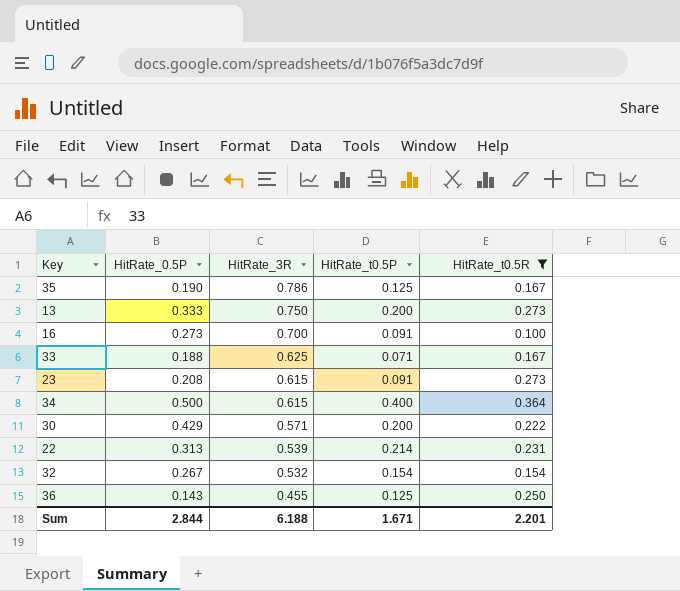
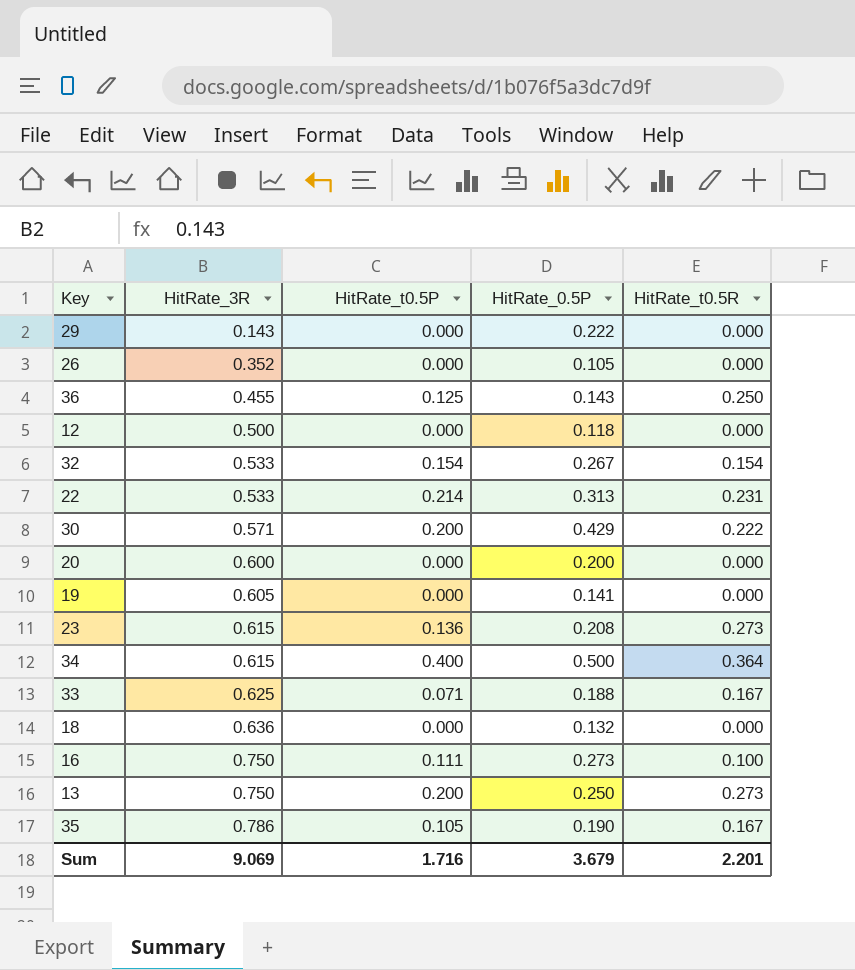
filter: HitRate_t0.5R != 0.000 -> none
row order: HitRate_3R descending -> HitRate_3R ascending
column HitRate_0.5P | position: 2 -> 4
32 | HitRate_3R: 0.532 -> 0.533
22 | HitRate_3R: 0.539 -> 0.533
23 | HitRate_t0.5P: 0.091 -> 0.136
16 | HitRate_3R: 0.700 -> 0.750
16 | HitRate_t0.5P: 0.091 -> 0.111
13 | HitRate_0.5P: 0.333 -> 0.250
35 | HitRate_t0.5P: 0.125 -> 0.105
Sum | HitRate_3R: 6.188 -> 9.069
Sum | HitRate_t0.5P: 1.671 -> 1.716
Sum | HitRate_0.5P: 2.844 -> 3.679

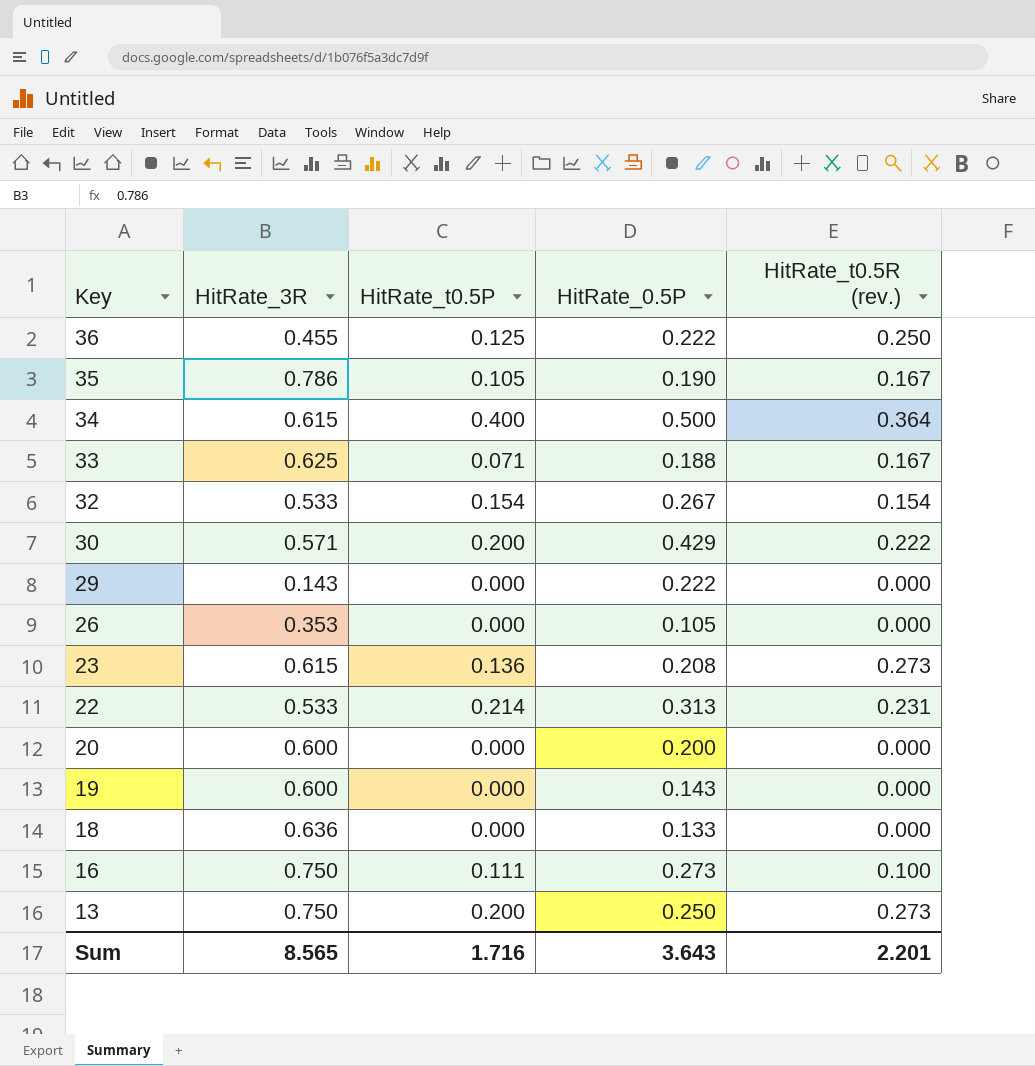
row order: HitRate_3R ascending -> Key descending
column name: HitRate_t0.5R -> HitRate_t0.5R (rev.)
row 12: 0.500 | 0.000 | 0.118 | 0.000 -> none
36 | HitRate_0.5P: 0.143 -> 0.222
26 | HitRate_3R: 0.352 -> 0.353
19 | HitRate_3R: 0.605 -> 0.600
19 | HitRate_0.5P: 0.141 -> 0.143
18 | HitRate_0.5P: 0.132 -> 0.133
Sum | HitRate_3R: 9.069 -> 8.565
Sum | HitRate_0.5P: 3.679 -> 3.643

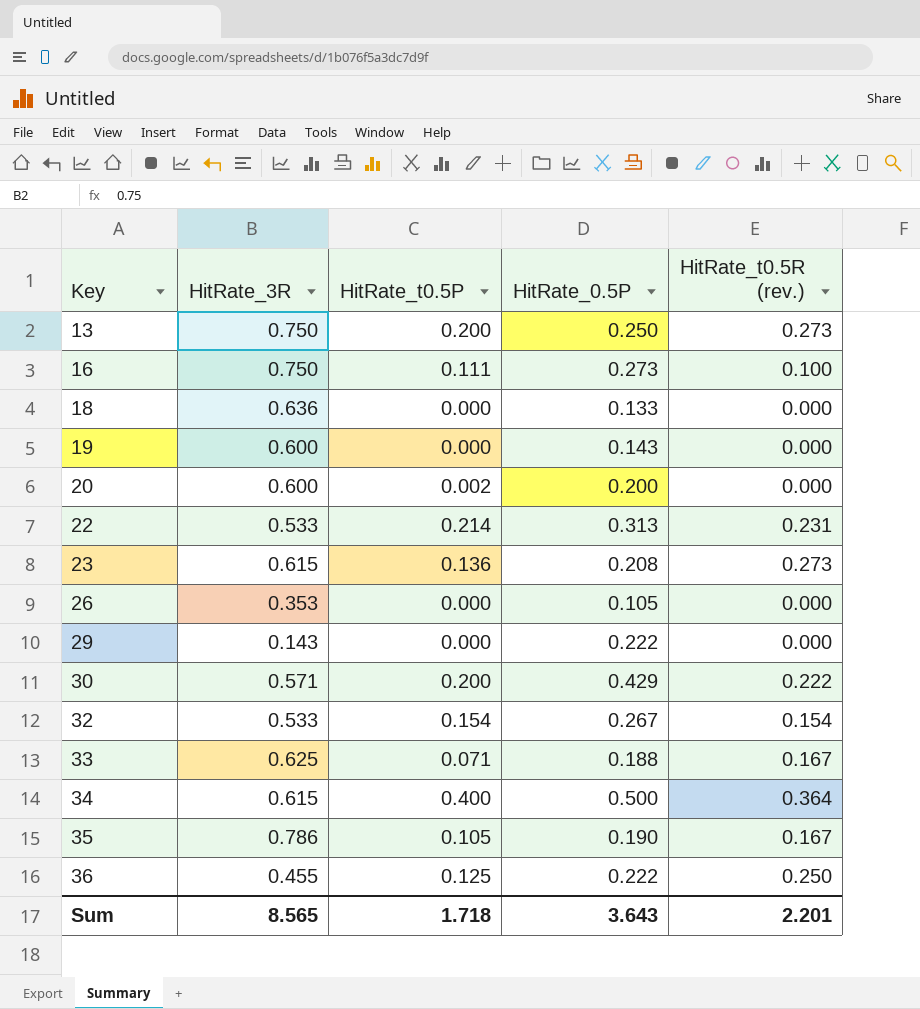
row order: Key descending -> Key ascending
20 | HitRate_t0.5P: 0.000 -> 0.002
Sum | HitRate_t0.5P: 1.716 -> 1.718

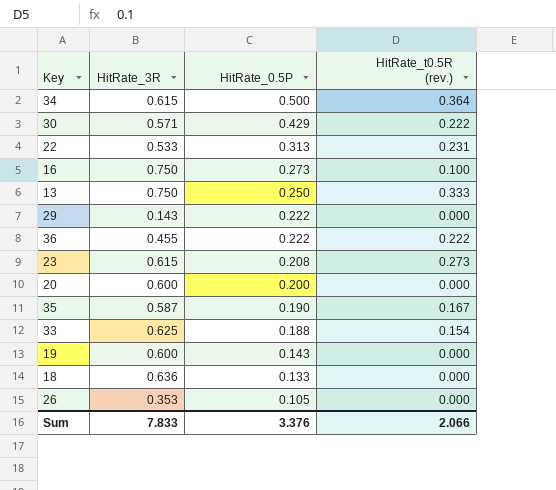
row order: Key ascending -> HitRate_0.5P descending
column HitRate_t0.5P | position: 3 -> none
row 32: 0.533 | 0.154 | 0.267 | 0.154 -> none
13 | HitRate_t0.5R (rev.): 0.273 -> 0.333
36 | HitRate_t0.5R (rev.): 0.250 -> 0.222
35 | HitRate_3R: 0.786 -> 0.587
33 | HitRate_t0.5R (rev.): 0.167 -> 0.154
Sum | HitRate_3R: 8.565 -> 7.833
Sum | HitRate_0.5P: 3.643 -> 3.376
Sum | HitRate_t0.5R (rev.): 2.201 -> 2.066

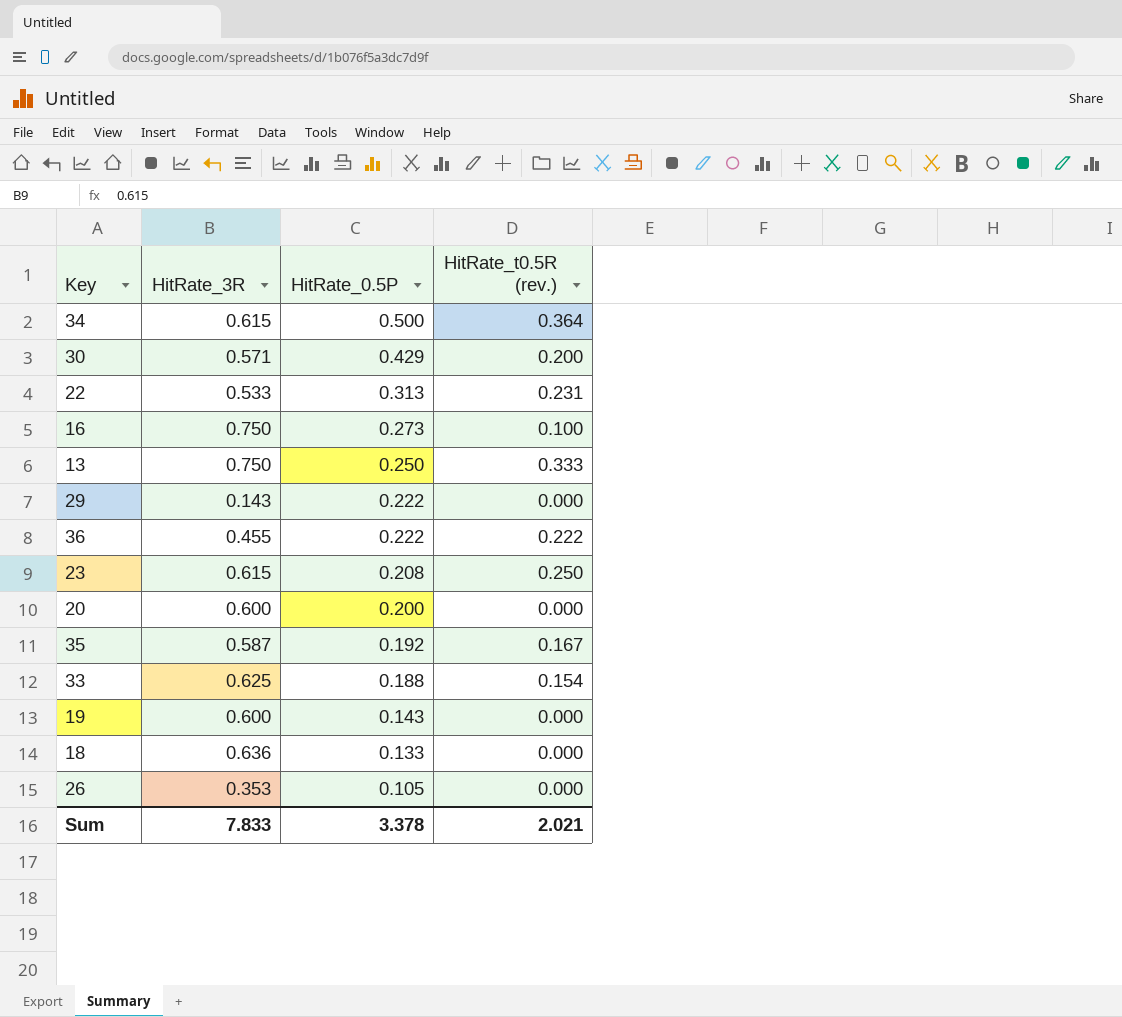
30 | HitRate_t0.5R (rev.): 0.222 -> 0.200
23 | HitRate_t0.5R (rev.): 0.273 -> 0.250
35 | HitRate_0.5P: 0.190 -> 0.192
Sum | HitRate_0.5P: 3.376 -> 3.378
Sum | HitRate_t0.5R (rev.): 2.066 -> 2.021

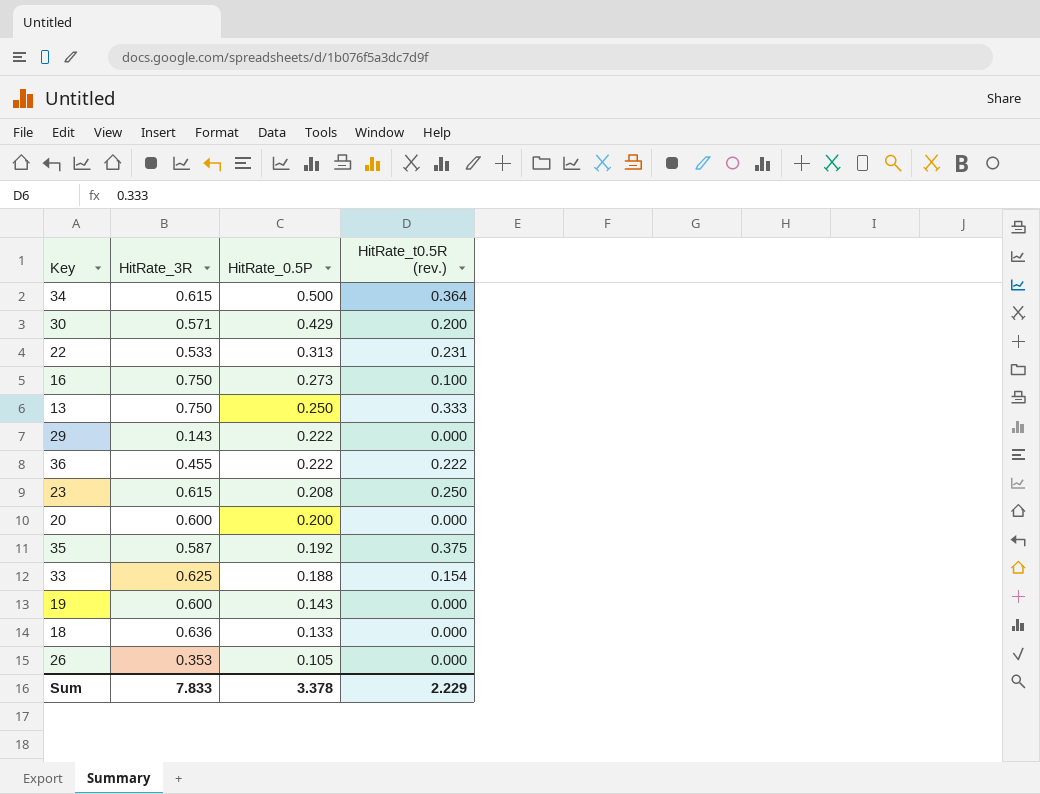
35 | HitRate_t0.5R (rev.): 0.167 -> 0.375
Sum | HitRate_t0.5R (rev.): 2.021 -> 2.229

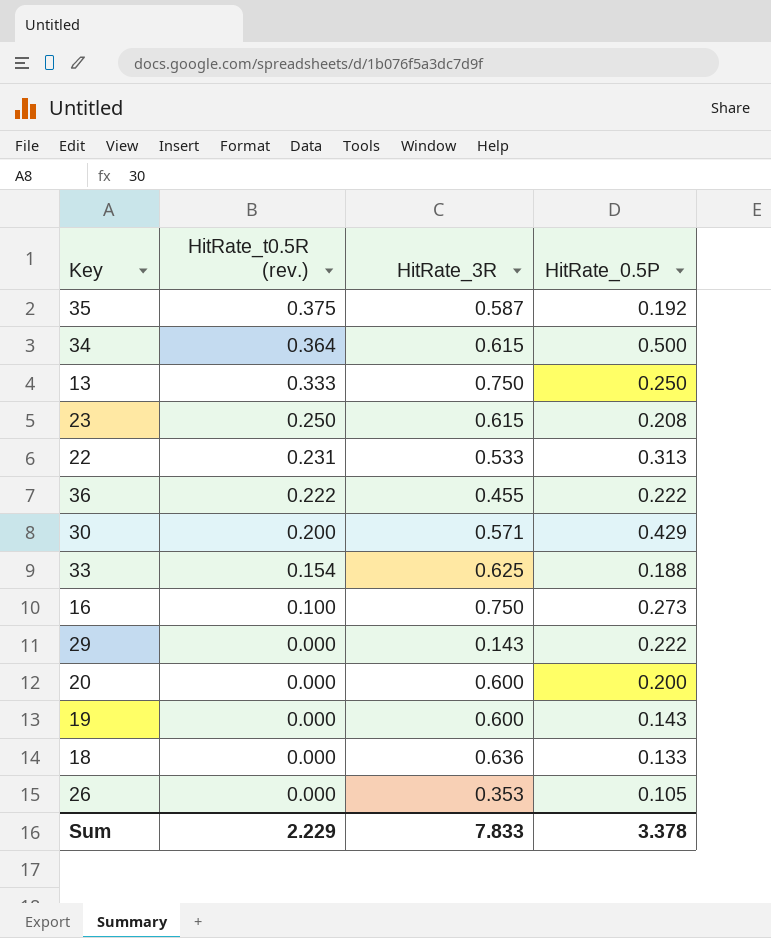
row order: HitRate_0.5P descending -> HitRate_t0.5R (rev.) descending
column HitRate_t0.5R (rev.) | position: 4 -> 2

